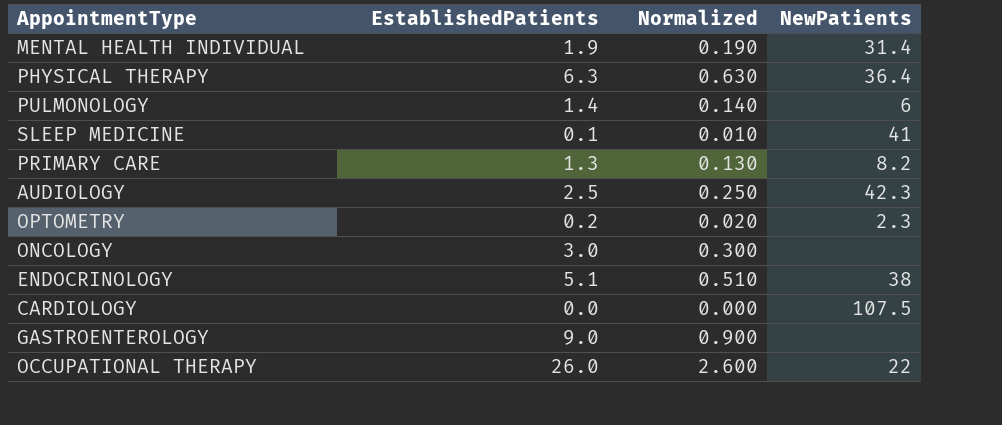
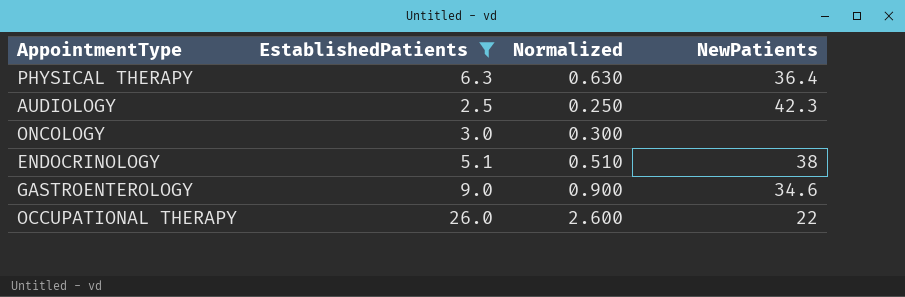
filter: none -> EstablishedPatients >= 2.5
GASTROENTEROLOGY | NewPatients: none -> 34.6

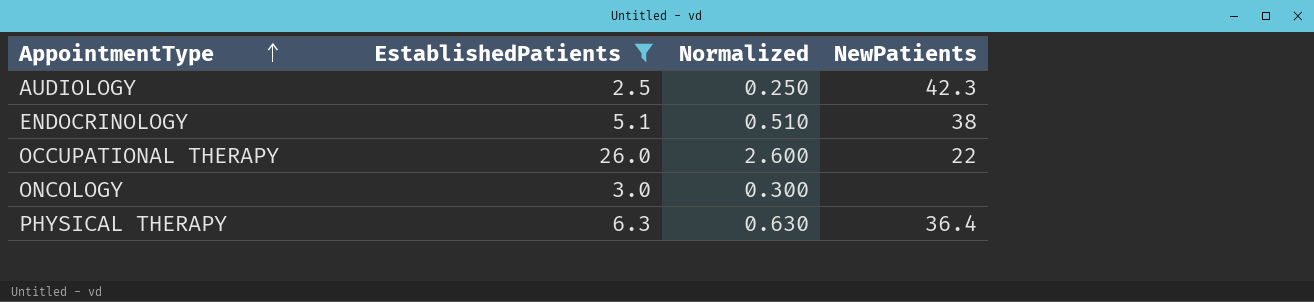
row order: none -> AppointmentType ascending
row GASTROENTEROLOGY: 9.0 | 0.900 | 34.6 -> none

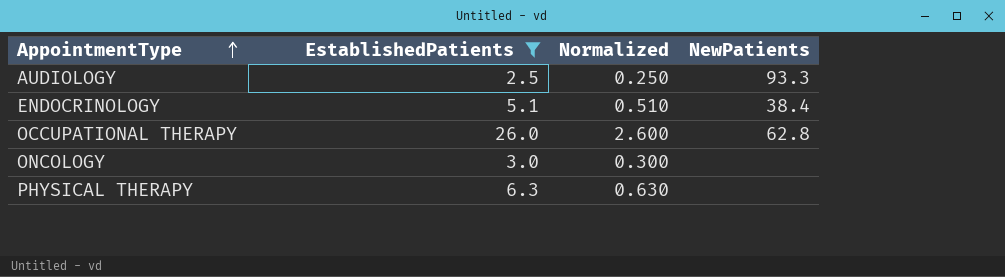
AUDIOLOGY | NewPatients: 42.3 -> 93.3
ENDOCRINOLOGY | NewPatients: 38 -> 38.4
OCCUPATIONAL THERAPY | NewPatients: 22 -> 62.8
PHYSICAL THERAPY | NewPatients: 36.4 -> none

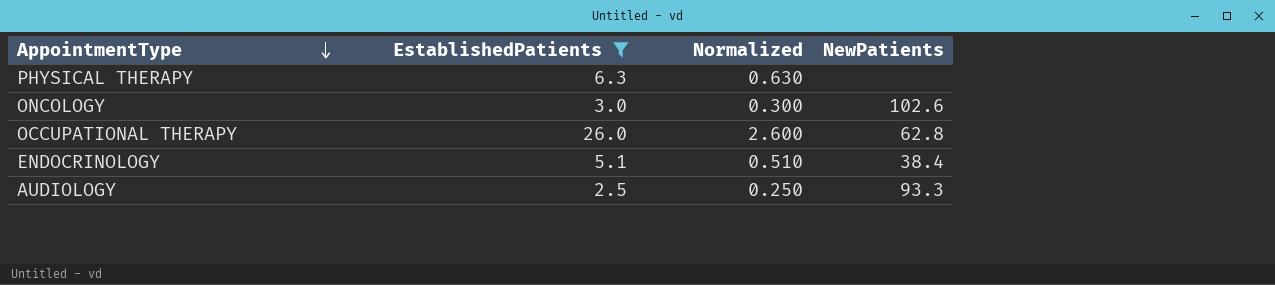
row order: AppointmentType ascending -> AppointmentType descending
ONCOLOGY | NewPatients: none -> 102.6

